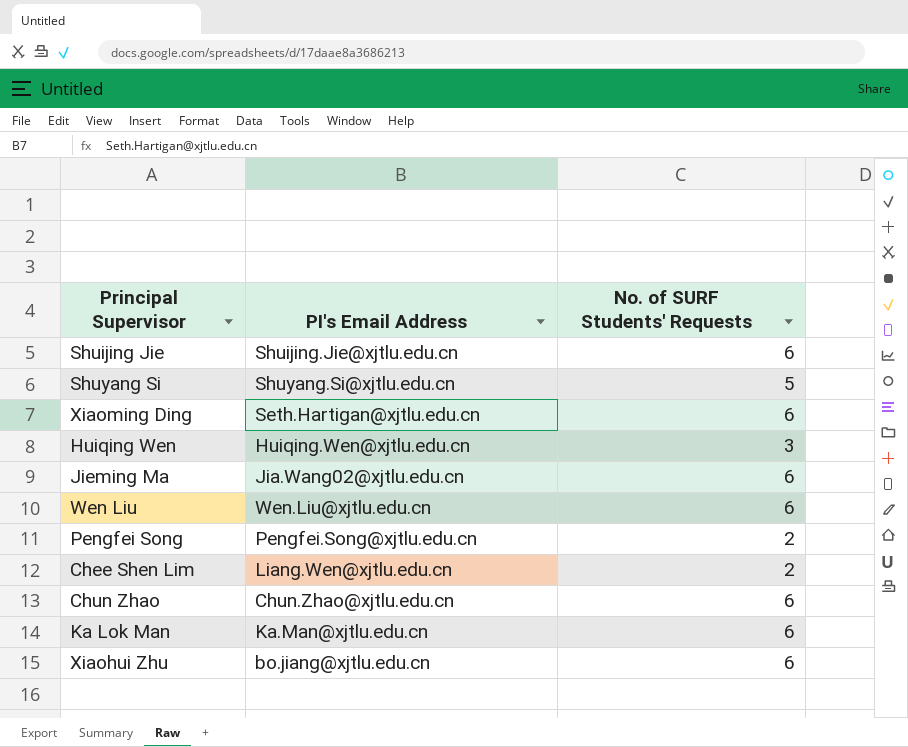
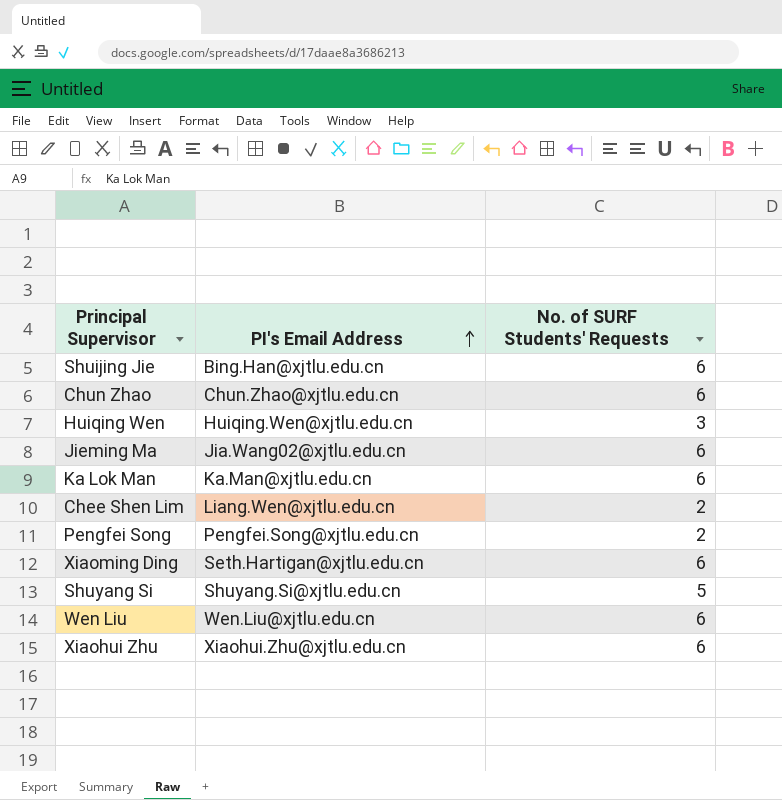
row order: none -> PI's Email Address ascending
Shuijing Jie | PI's Email Address: Shuijing.Jie@xjtlu.edu.cn -> Bing.Han@xjtlu.edu.cn
Xiaohui Zhu | PI's Email Address: bo.jiang@xjtlu.edu.cn -> Xiaohui.Zhu@xjtlu.edu.cn

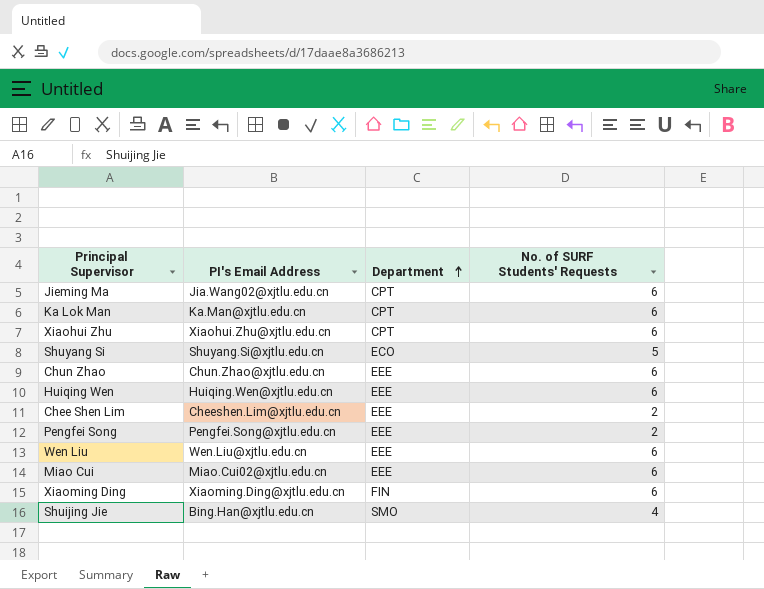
row order: PI's Email Address ascending -> Department ascending
column Department | position: none -> 3
Huiqing Wen | No. of SURF Students' Requests: 3 -> 6
Chee Shen Lim | PI's Email Address: Liang.Wen@xjtlu.edu.cn -> Cheeshen.Lim@xjtlu.edu.cn
row Miao Cui: none -> Miao.Cui02@xjtlu.edu.cn | EEE | 6
Xiaoming Ding | PI's Email Address: Seth.Hartigan@xjtlu.edu.cn -> Xiaoming.Ding@xjtlu.edu.cn
Shuijing Jie | No. of SURF Students' Requests: 6 -> 4

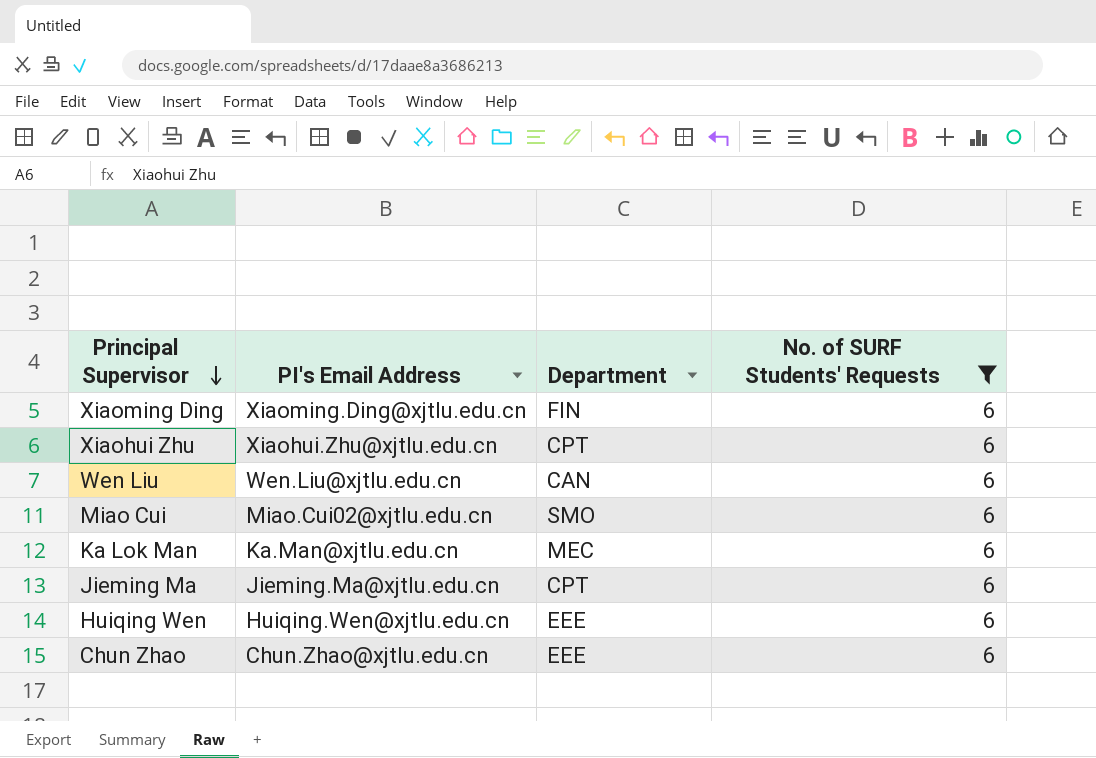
filter: none -> No. of SURF Students' Requests = 6
row order: Department ascending -> Principal Supervisor descending
Wen Liu | Department: EEE -> CAN
Miao Cui | Department: EEE -> SMO
Ka Lok Man | Department: CPT -> MEC
Jieming Ma | PI's Email Address: Jia.Wang02@xjtlu.edu.cn -> Jieming.Ma@xjtlu.edu.cn

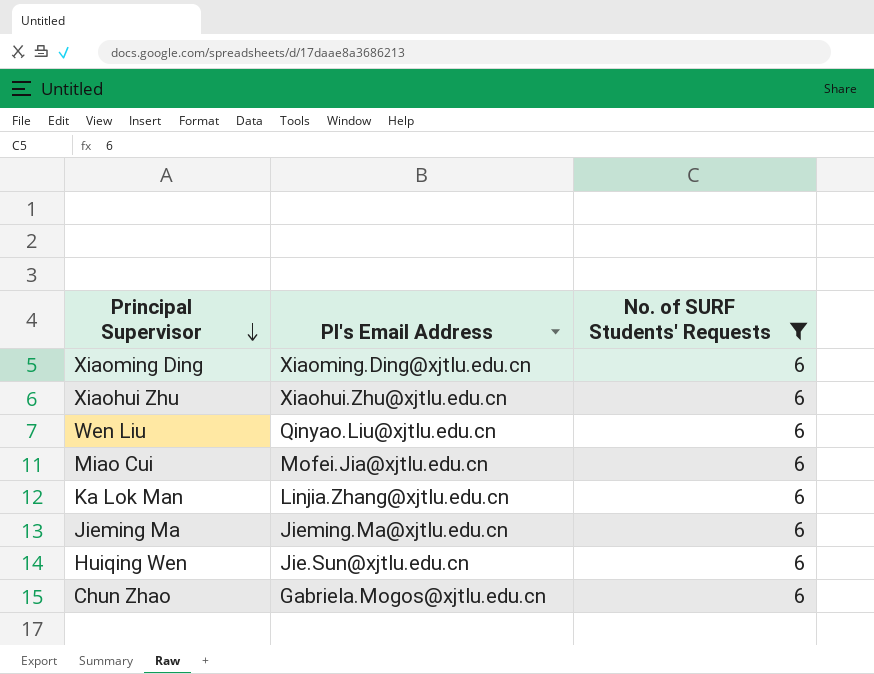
column Department | position: 3 -> none
Wen Liu | PI's Email Address: Wen.Liu@xjtlu.edu.cn -> Qinyao.Liu@xjtlu.edu.cn
Miao Cui | PI's Email Address: Miao.Cui02@xjtlu.edu.cn -> Mofei.Jia@xjtlu.edu.cn
Ka Lok Man | PI's Email Address: Ka.Man@xjtlu.edu.cn -> Linjia.Zhang@xjtlu.edu.cn
Huiqing Wen | PI's Email Address: Huiqing.Wen@xjtlu.edu.cn -> Jie.Sun@xjtlu.edu.cn
Chun Zhao | PI's Email Address: Chun.Zhao@xjtlu.edu.cn -> Gabriela.Mogos@xjtlu.edu.cn

